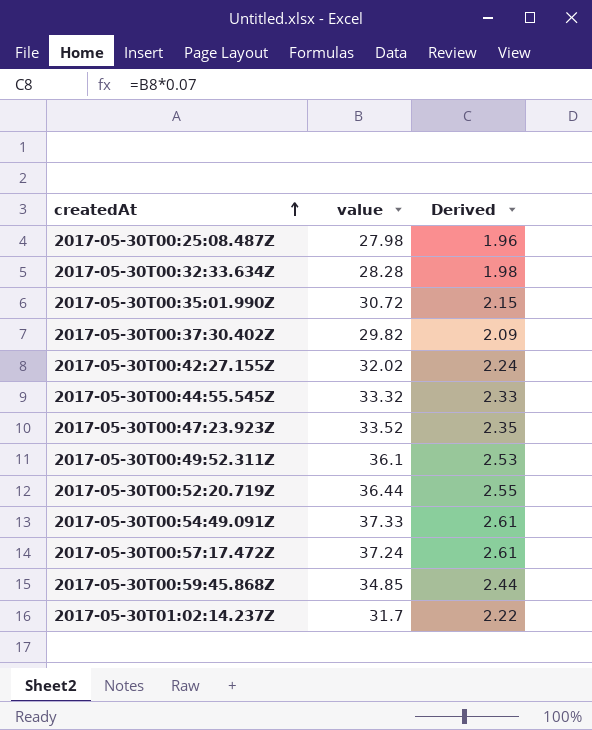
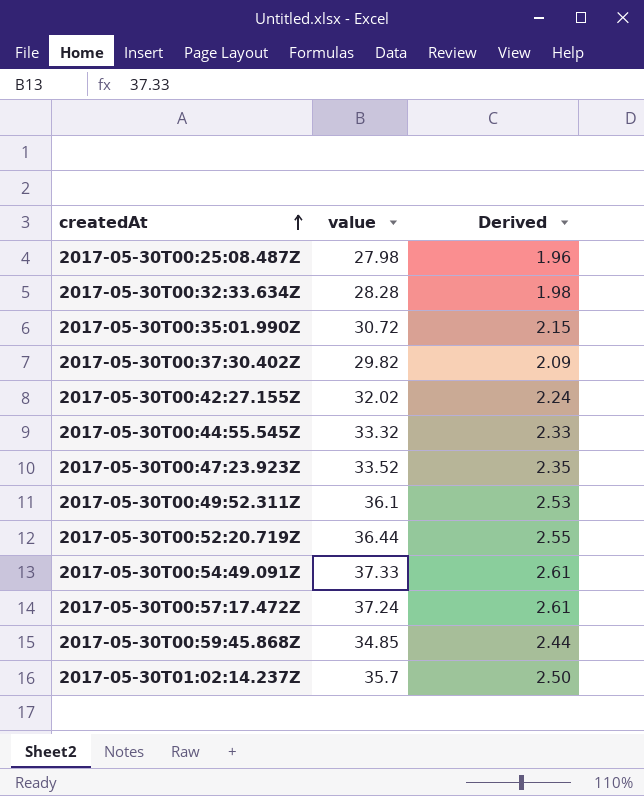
2017-05-30T01:02:14.237Z | value: 31.7 -> 35.7
2017-05-30T01:02:14.237Z | Derived: 2.22 -> 2.50

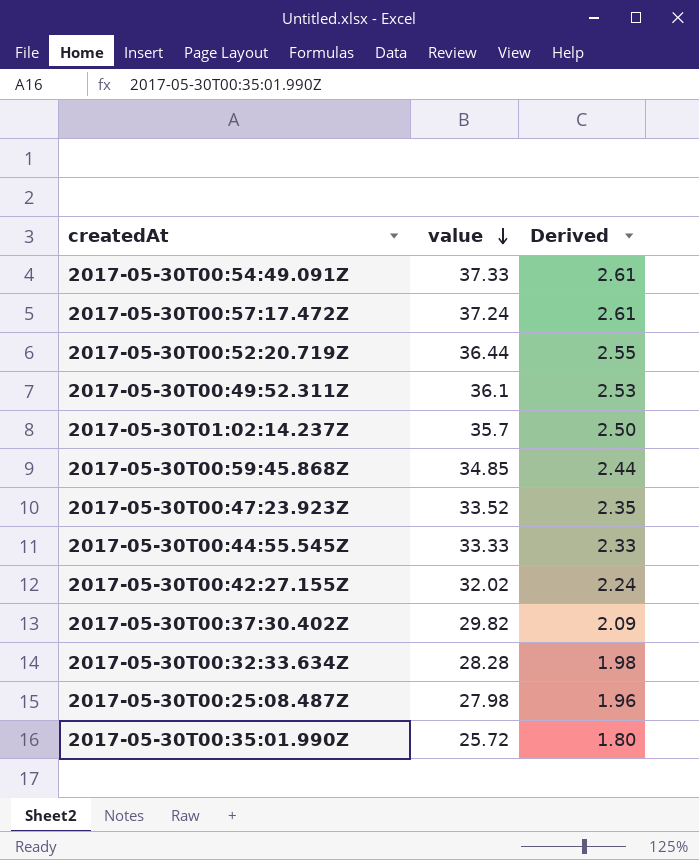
row order: createdAt ascending -> value descending
2017-05-30T00:44:55.545Z | value: 33.32 -> 33.33
2017-05-30T00:35:01.990Z | value: 30.72 -> 25.72
2017-05-30T00:35:01.990Z | Derived: 2.15 -> 1.80

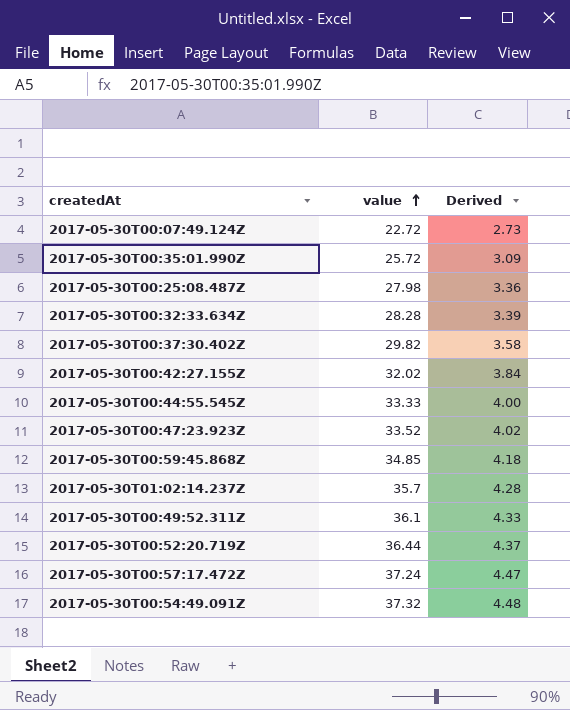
row order: value descending -> value ascending
column Derived | formula: [value] * 0.07 -> [value] * 0.12
row 2017-05-30T00:07:49.124Z: none -> 22.72 | 2.73
2017-05-30T00:54:49.091Z | value: 37.33 -> 37.32

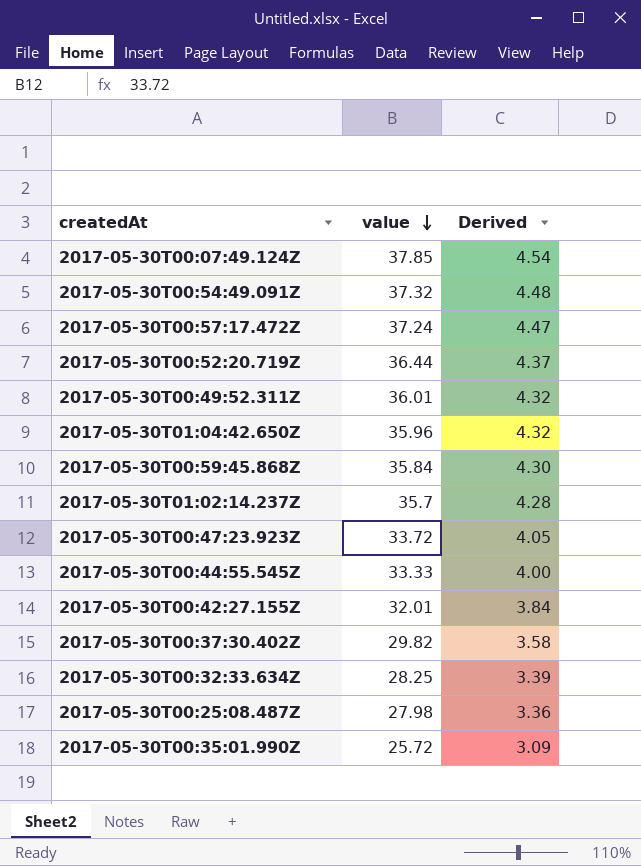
row order: value ascending -> value descending
2017-05-30T00:07:49.124Z | value: 22.72 -> 37.85
2017-05-30T00:07:49.124Z | Derived: 2.73 -> 4.54
2017-05-30T00:49:52.311Z | value: 36.1 -> 36.01
2017-05-30T00:49:52.311Z | Derived: 4.33 -> 4.32
row 2017-05-30T01:04:42.650Z: none -> 35.96 | 4.32
2017-05-30T00:59:45.868Z | value: 34.85 -> 35.84
2017-05-30T00:59:45.868Z | Derived: 4.18 -> 4.30
2017-05-30T00:47:23.923Z | value: 33.52 -> 33.72
2017-05-30T00:47:23.923Z | Derived: 4.02 -> 4.05
2017-05-30T00:42:27.155Z | value: 32.02 -> 32.01
2017-05-30T00:32:33.634Z | value: 28.28 -> 28.25

